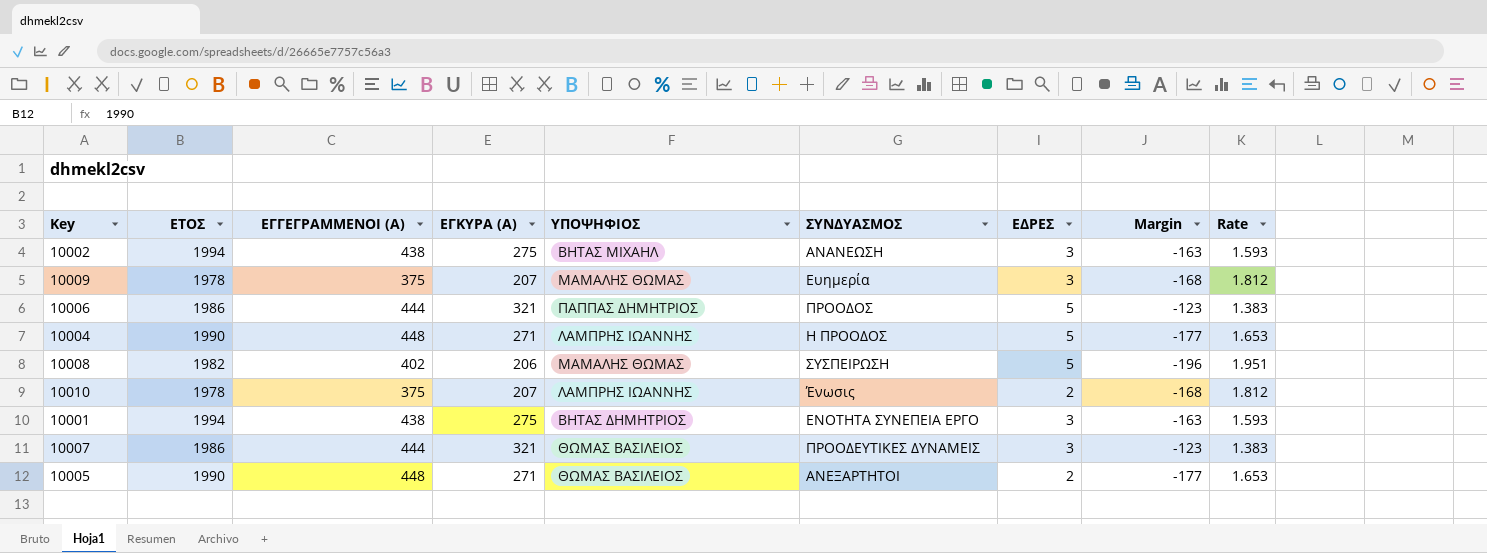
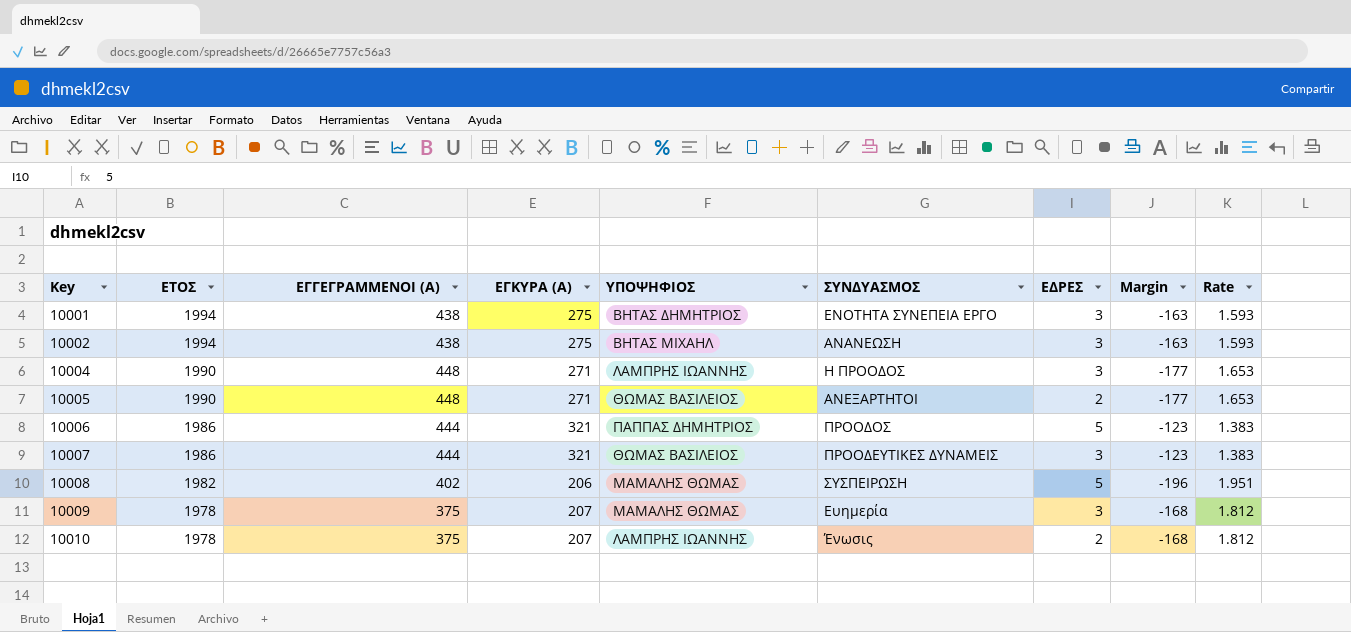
row order: none -> Key ascending
10004 | ΕΔΡΕΣ: 5 -> 3

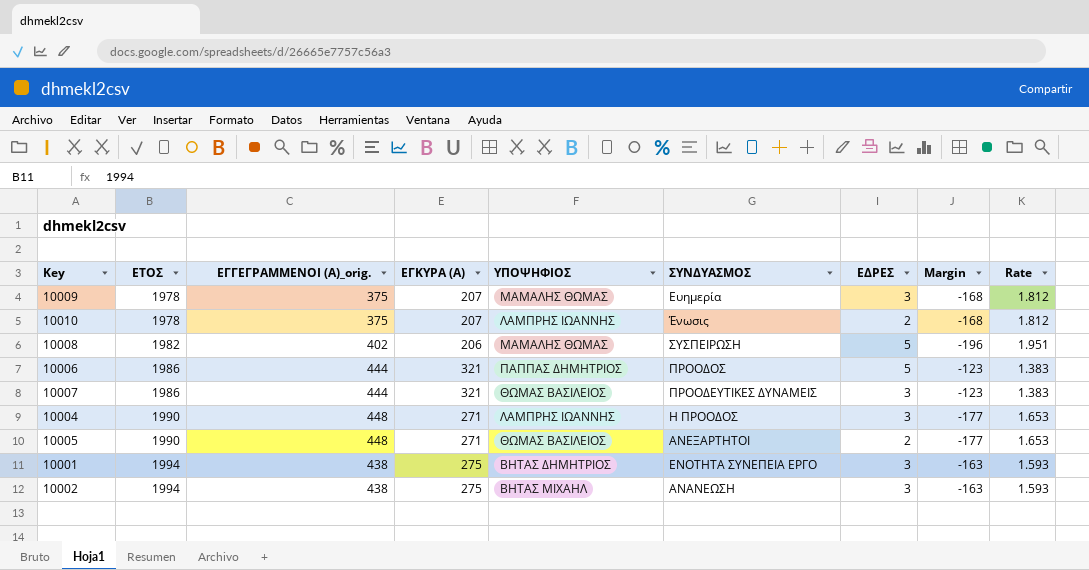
row order: Key ascending -> ΕΤΟΣ ascending
column name: ΕΓΓΕΓΡΑΜΜΕΝΟΙ (Α) -> ΕΓΓΕΓΡΑΜΜΕΝΟΙ (Α)_orig.

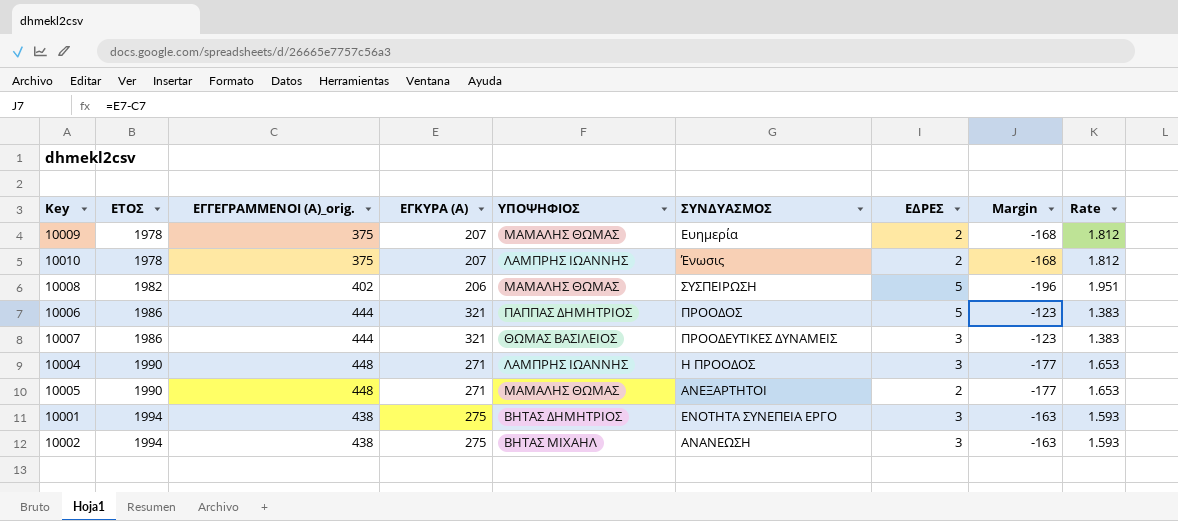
10009 | ΕΔΡΕΣ: 3 -> 2
10005 | ΥΠΟΨΗΦΙΟΣ: ΘΩΜΑΣ ΒΑΣΙΛΕΙΟΣ -> ΜΑΜΑΛΗΣ ΘΩΜΑΣ

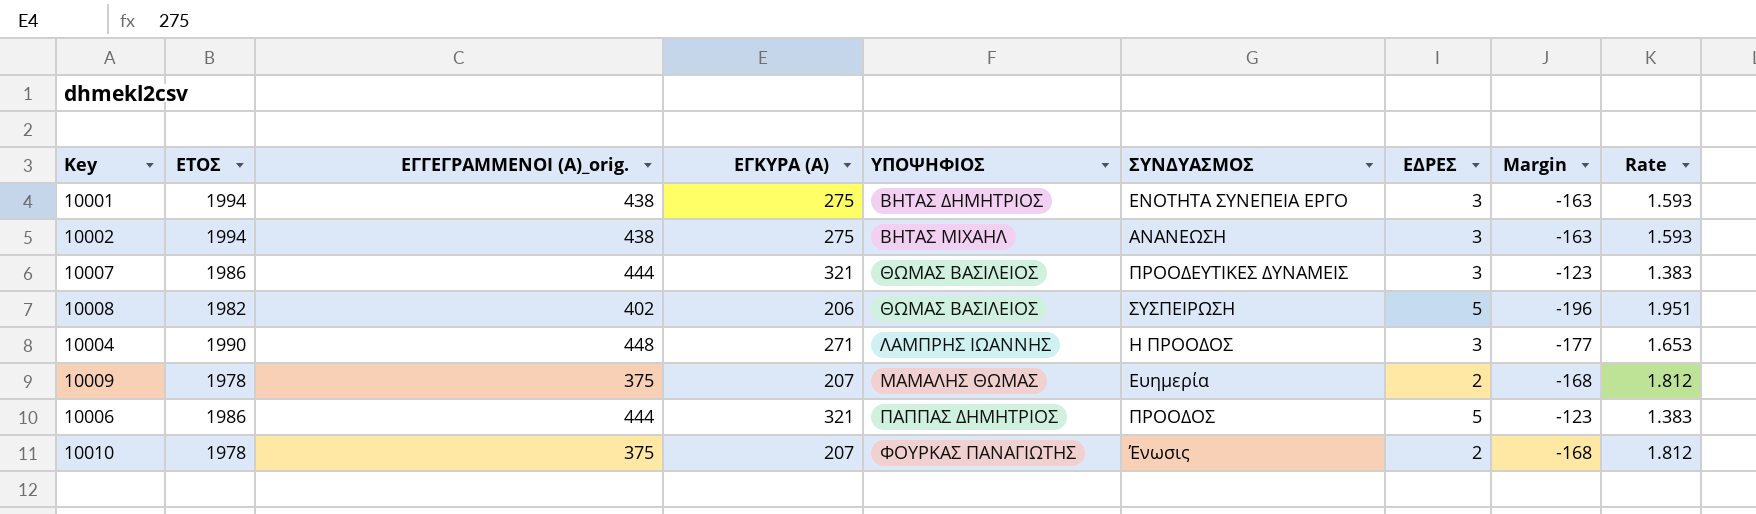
row order: ΕΤΟΣ ascending -> ΥΠΟΨΗΦΙΟΣ ascending
row 10005: 1990 | 448 | 271 | ΜΑΜΑΛΗΣ ΘΩΜΑΣ | ΑΝΕΞΑΡΤΗΤΟΙ | 2 | -177 | 1.653 -> none
10008 | ΥΠΟΨΗΦΙΟΣ: ΜΑΜΑΛΗΣ ΘΩΜΑΣ -> ΘΩΜΑΣ ΒΑΣΙΛΕΙΟΣ
10010 | ΥΠΟΨΗΦΙΟΣ: ΛΑΜΠΡΗΣ ΙΩΑΝΝΗΣ -> ΦΟΥΡΚΑΣ ΠΑΝΑΓΙΩΤΗΣ

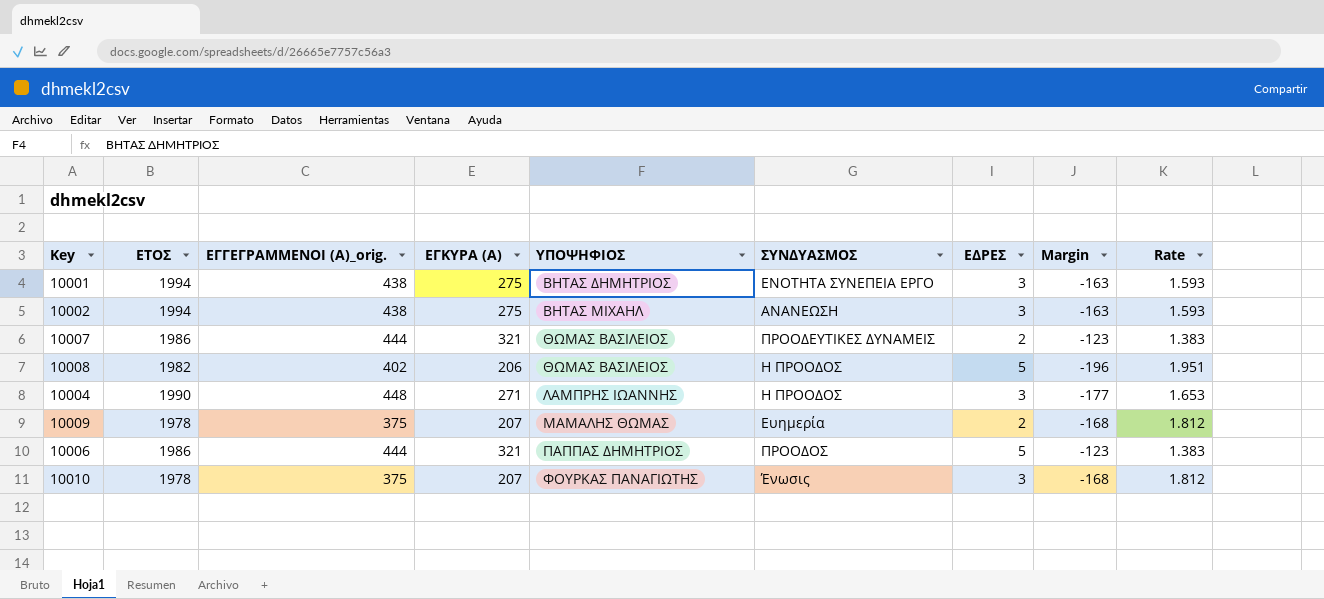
10007 | ΕΔΡΕΣ: 3 -> 2
10008 | ΣΥΝΔΥΑΣΜΟΣ: ΣΥΣΠΕΙΡΩΣΗ -> Η ΠΡΟΟΔΟΣ
10010 | ΕΔΡΕΣ: 2 -> 3

